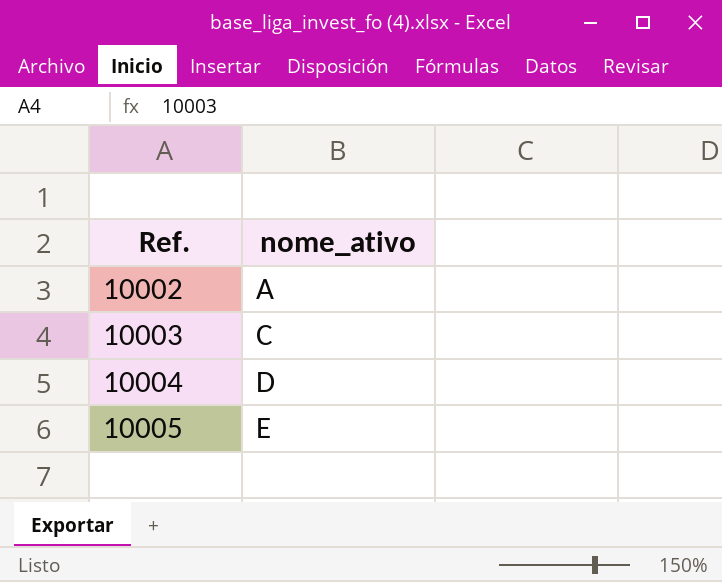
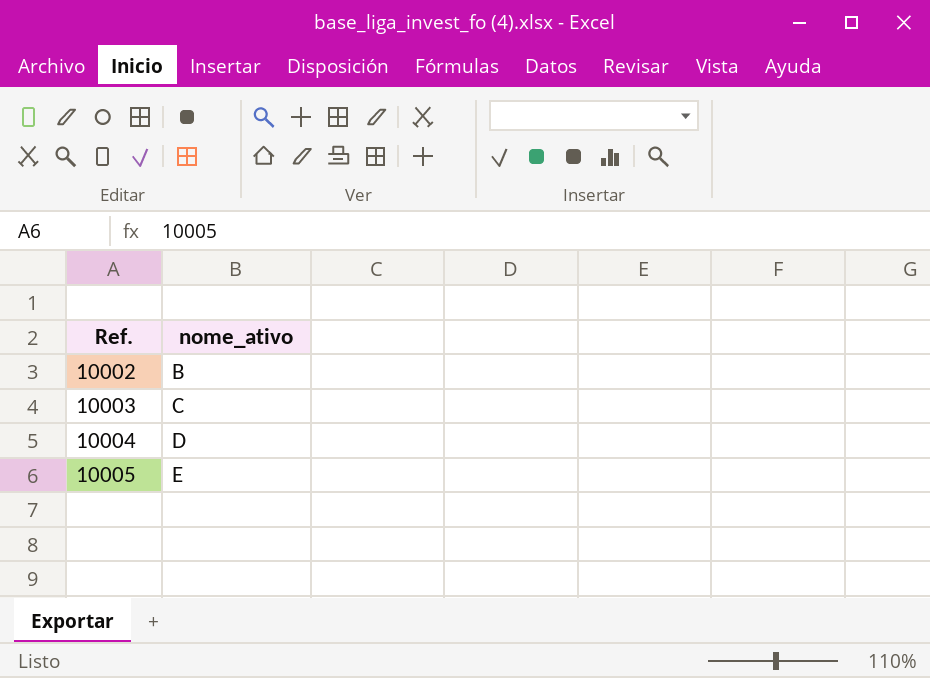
10002 | nome_ativo: A -> B

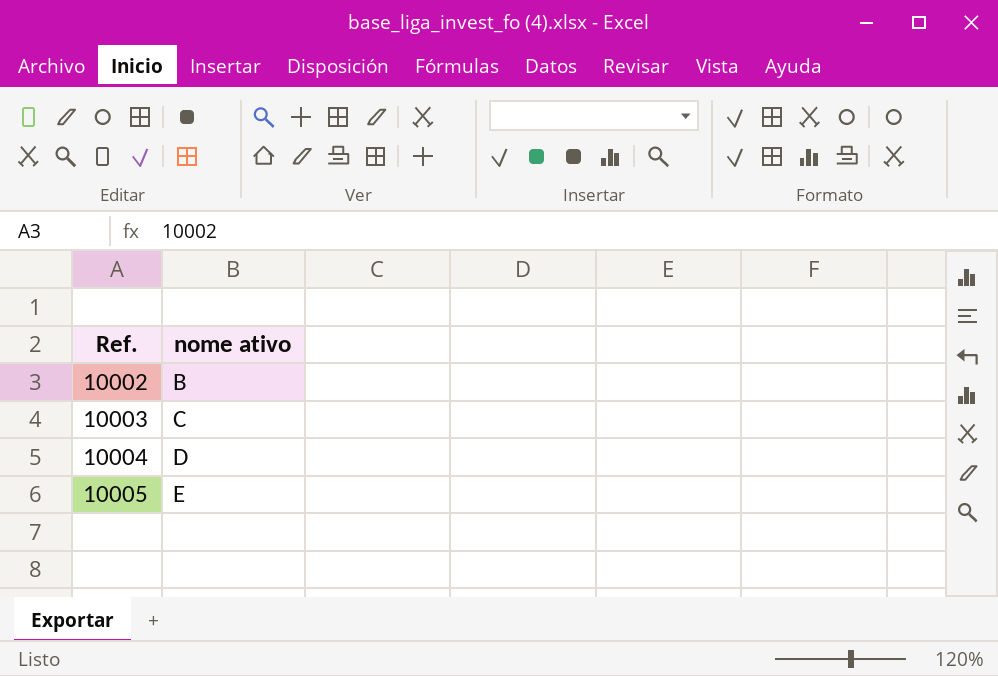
column name: nome_ativo -> nome ativo

